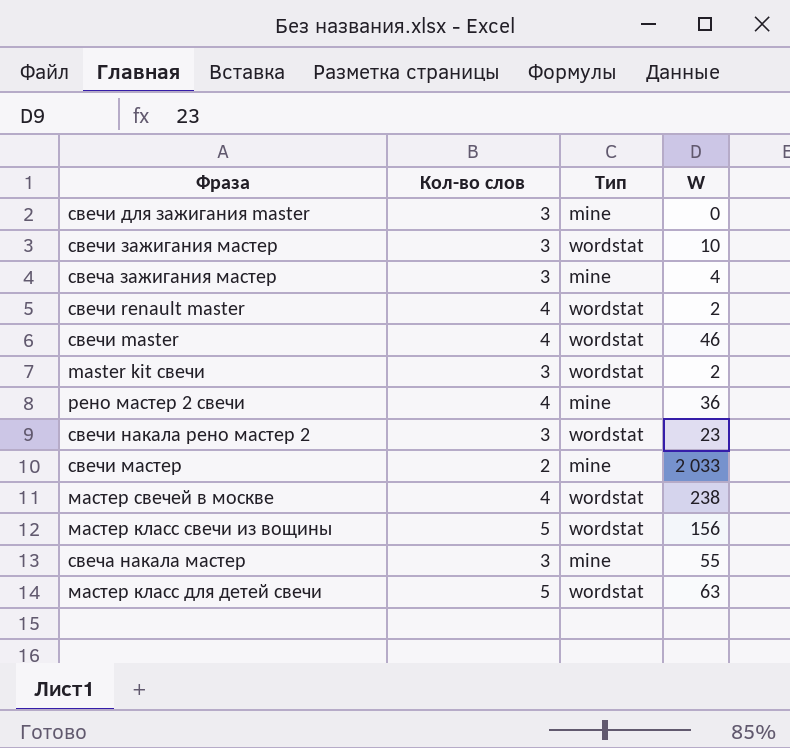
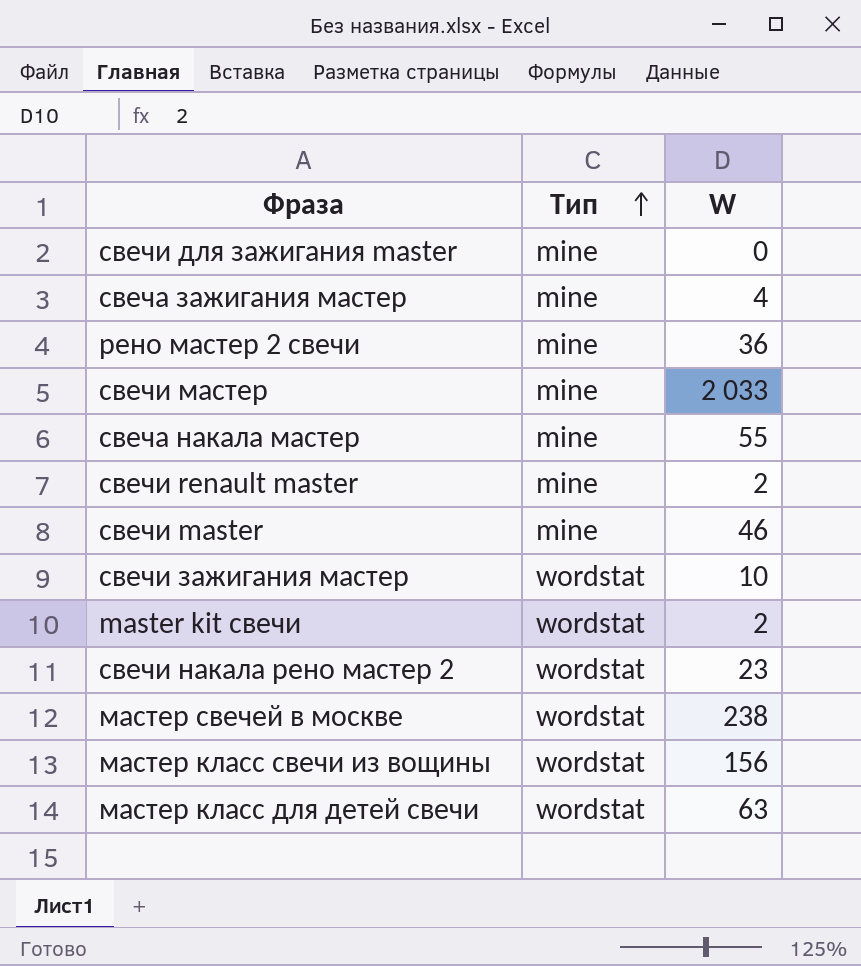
row order: none -> Тип ascending
column Кол-во слов | position: 2 -> none
свечи renault master | Тип: wordstat -> mine
свечи master | Тип: wordstat -> mine

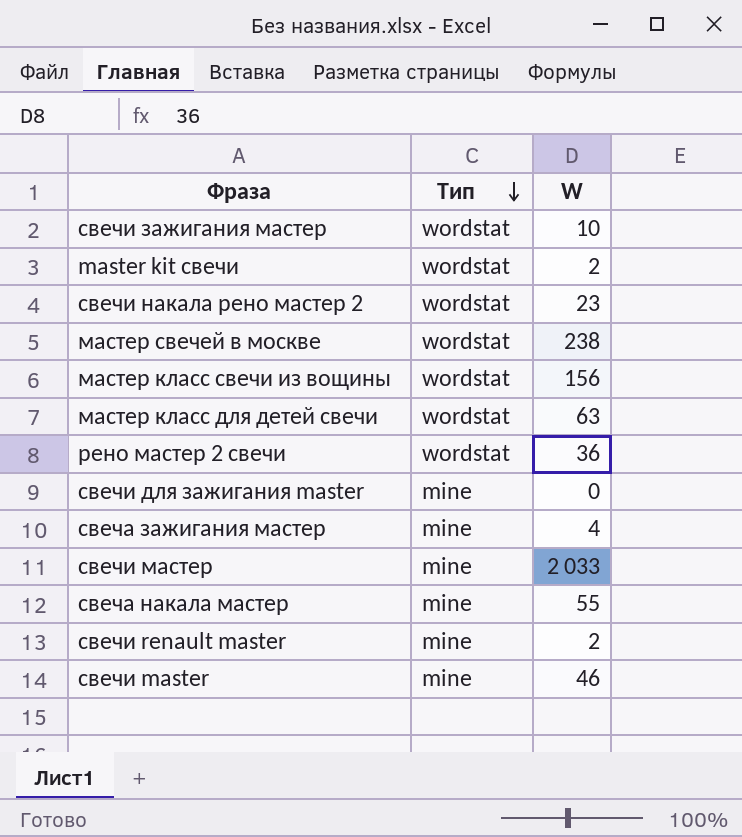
row order: Тип ascending -> Тип descending
рено мастер 2 свечи | Тип: mine -> wordstat

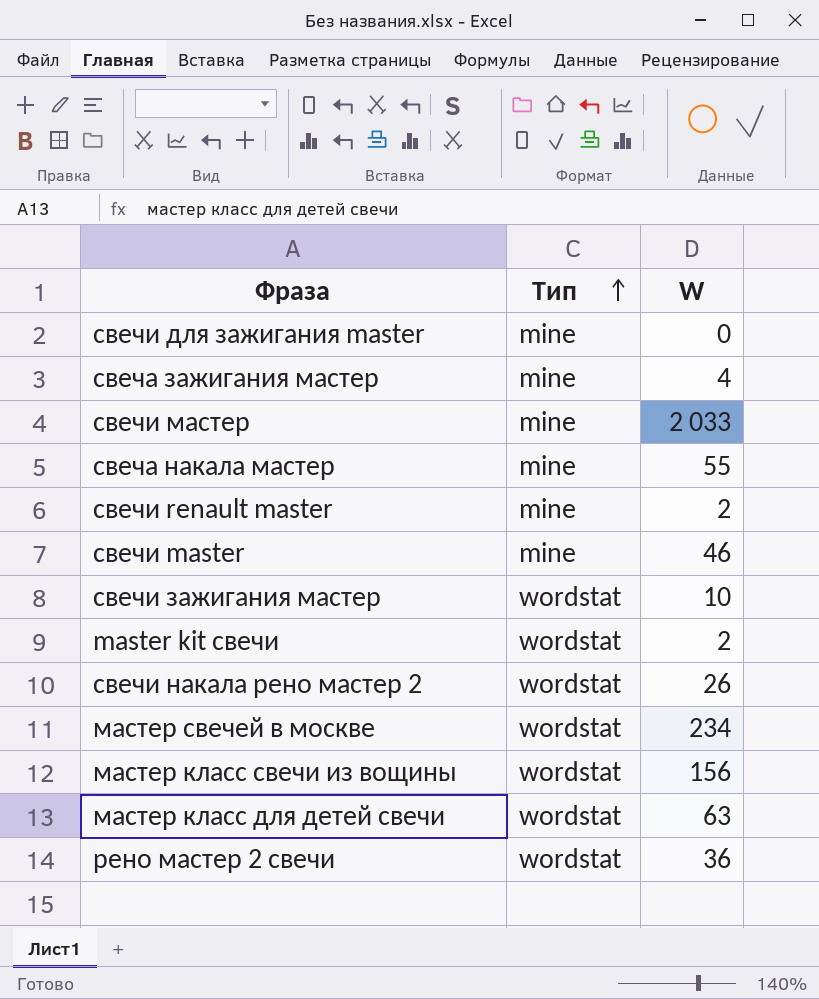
row order: Тип descending -> Тип ascending
свечи накала рено мастер 2 | W: 23 -> 26
мастер свечей в москве | W: 238 -> 234

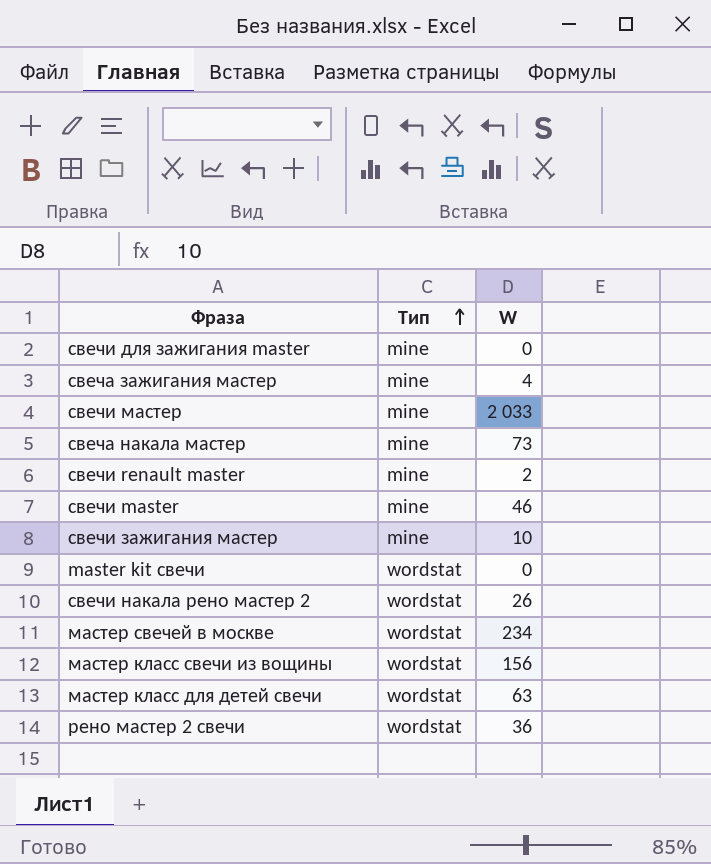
свеча накала мастер | W: 55 -> 73
свечи зажигания мастер | Тип: wordstat -> mine
master kit свечи | W: 2 -> 0

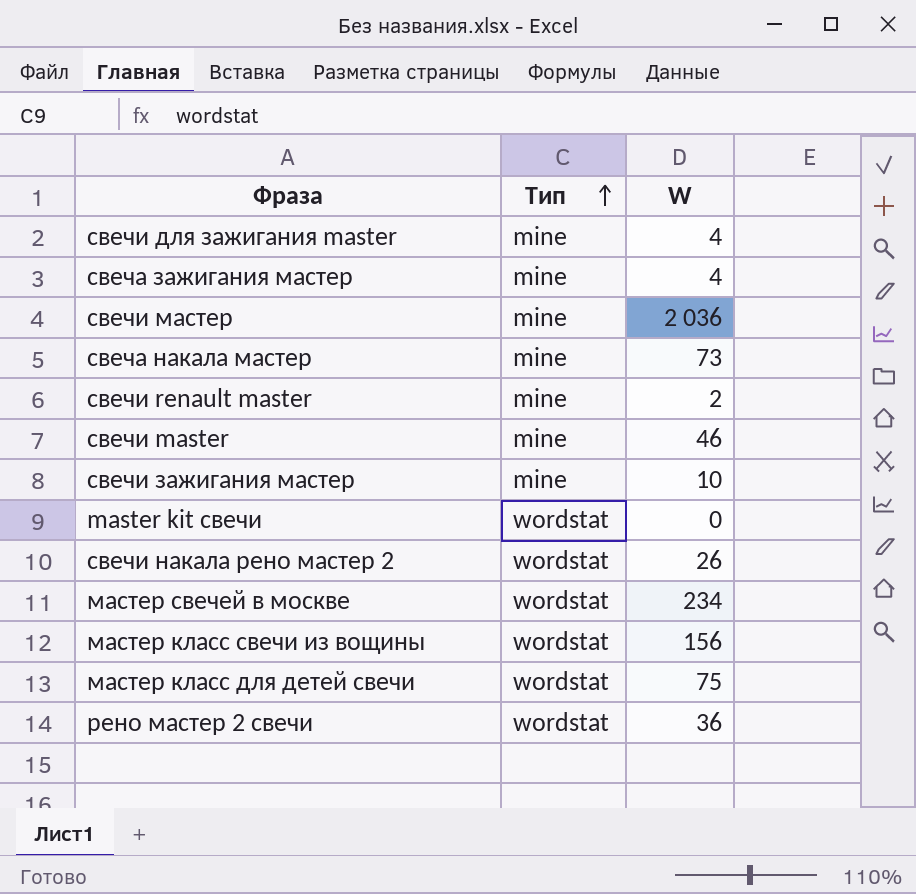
свечи для зажигания master | W: 0 -> 4
свечи мастер | W: 2 033 -> 2 036
мастер класс для детей свечи | W: 63 -> 75

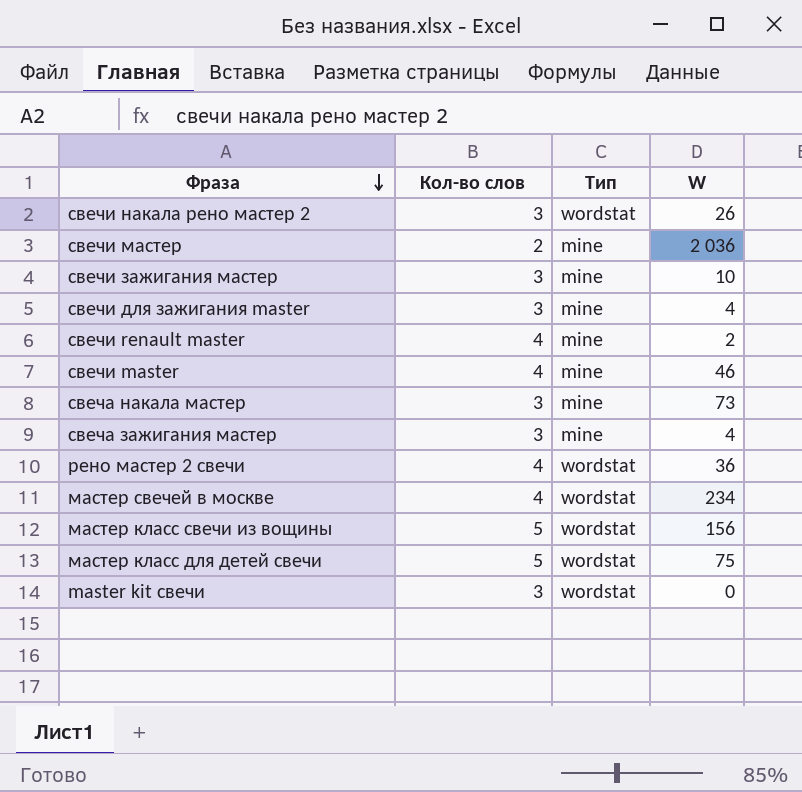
row order: Тип ascending -> Фраза descending
column Кол-во слов | position: none -> 2

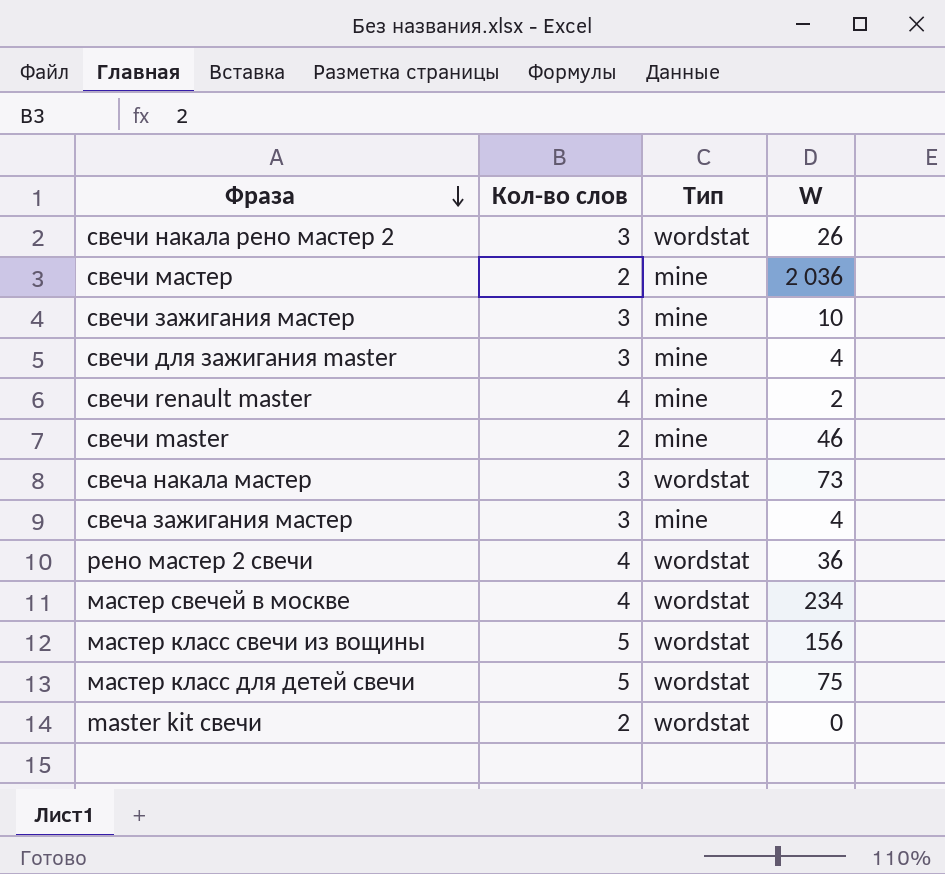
свечи master | Кол-во слов: 4 -> 2
свеча накала мастер | Тип: mine -> wordstat
master kit свечи | Кол-во слов: 3 -> 2

